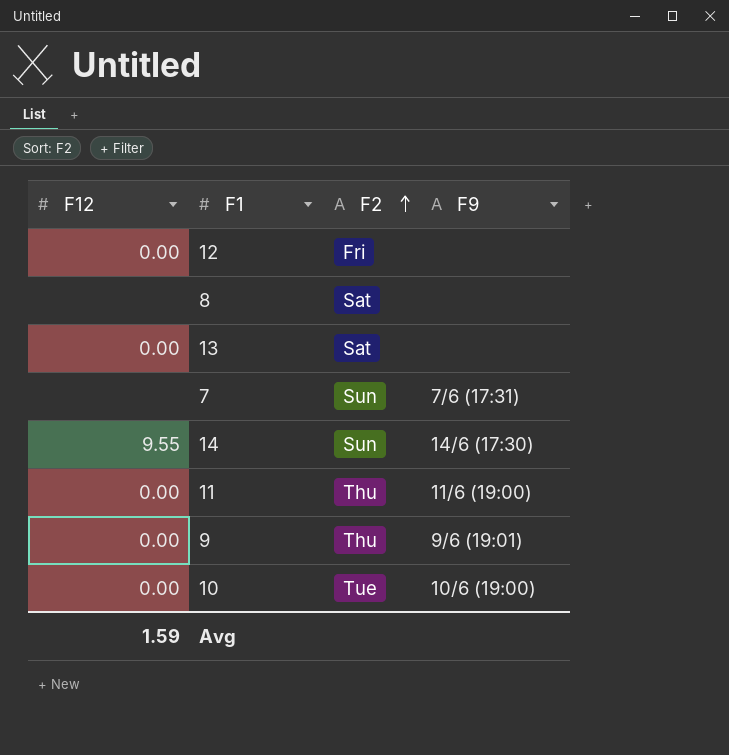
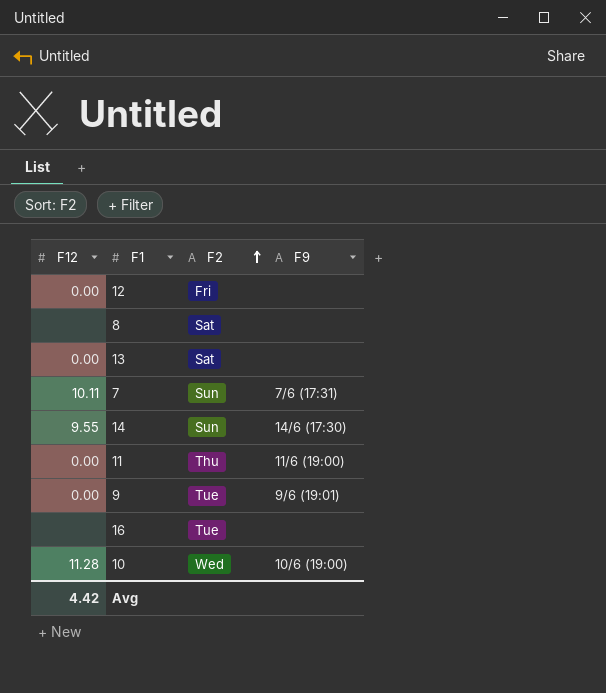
7 | F12: none -> 10.11
9 | F2: Thu -> Tue
row 16: none -> none | Tue | none
10 | F12: 0.00 -> 11.28
10 | F2: Tue -> Wed
Avg | F12: 1.59 -> 4.42

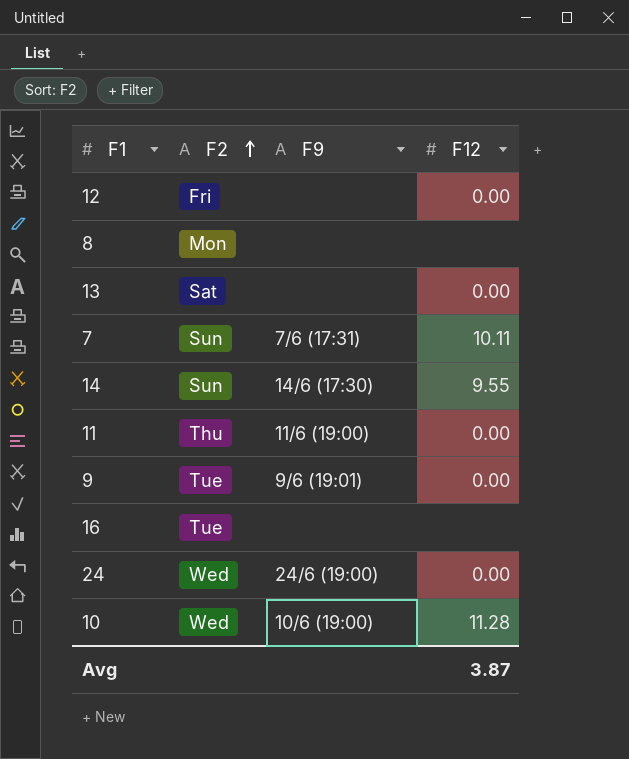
column F12 | position: 1 -> 4
8 | F2: Sat -> Mon
row 24: none -> Wed | 24/6 (19:00) | 0.00
Avg | F12: 4.42 -> 3.87

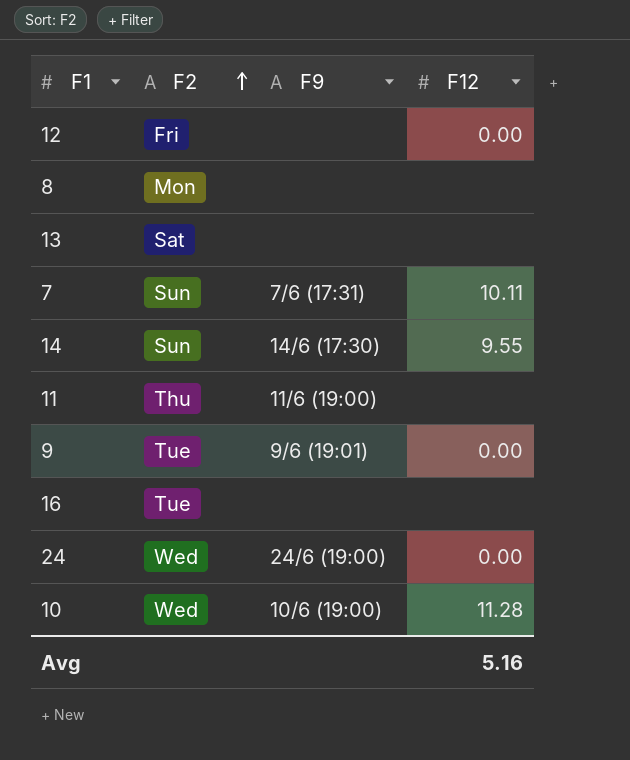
13 | F12: 0.00 -> none
11 | F12: 0.00 -> none
Avg | F12: 3.87 -> 5.16

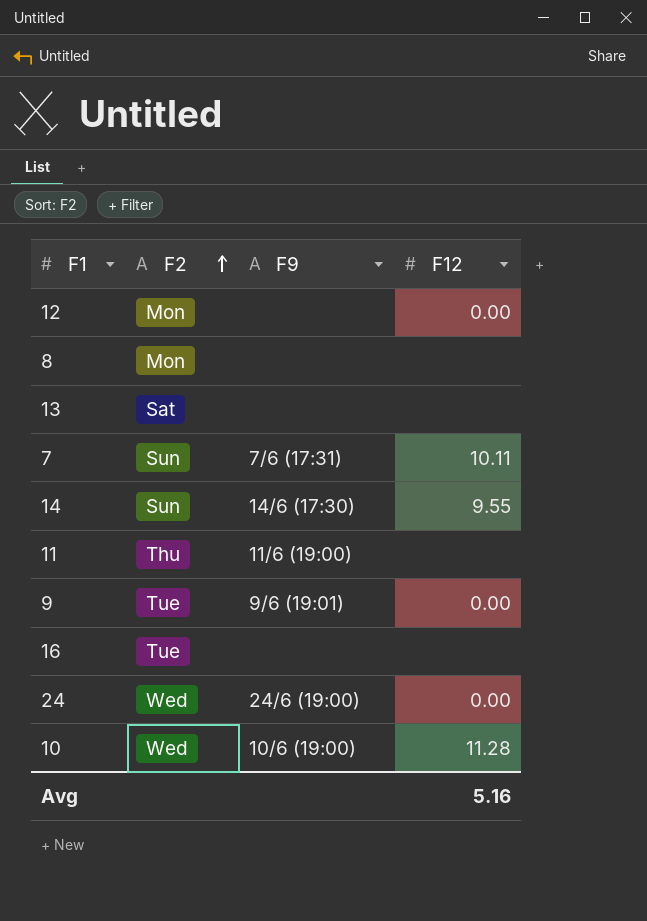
12 | F2: Fri -> Mon

